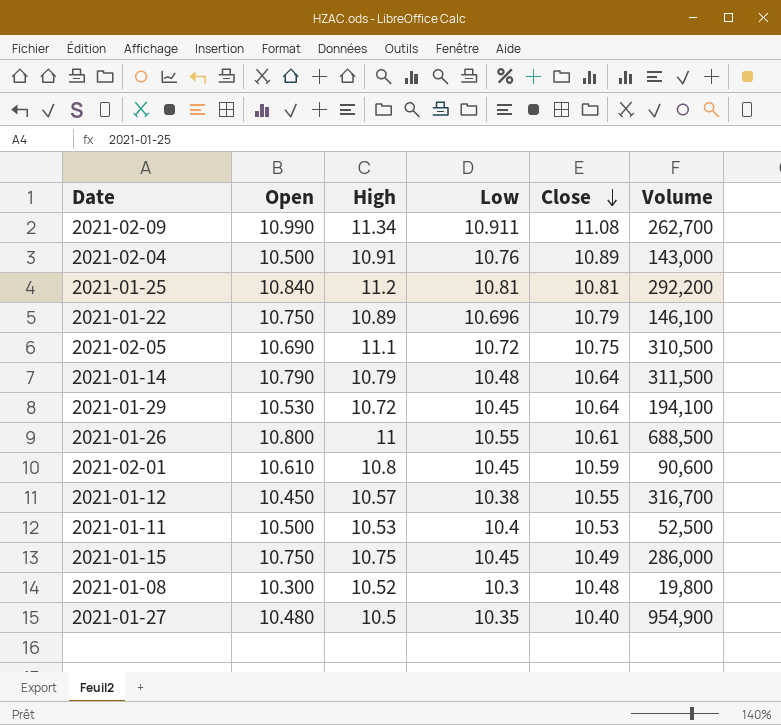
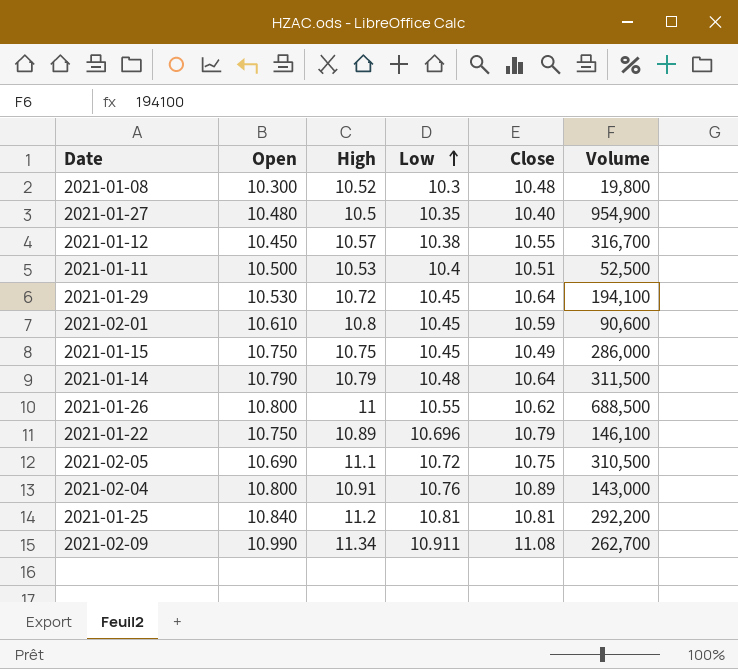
row order: Close descending -> Low ascending
2021-01-11 | Close: 10.53 -> 10.51
2021-01-26 | Close: 10.61 -> 10.62
2021-02-04 | Open: 10.500 -> 10.800

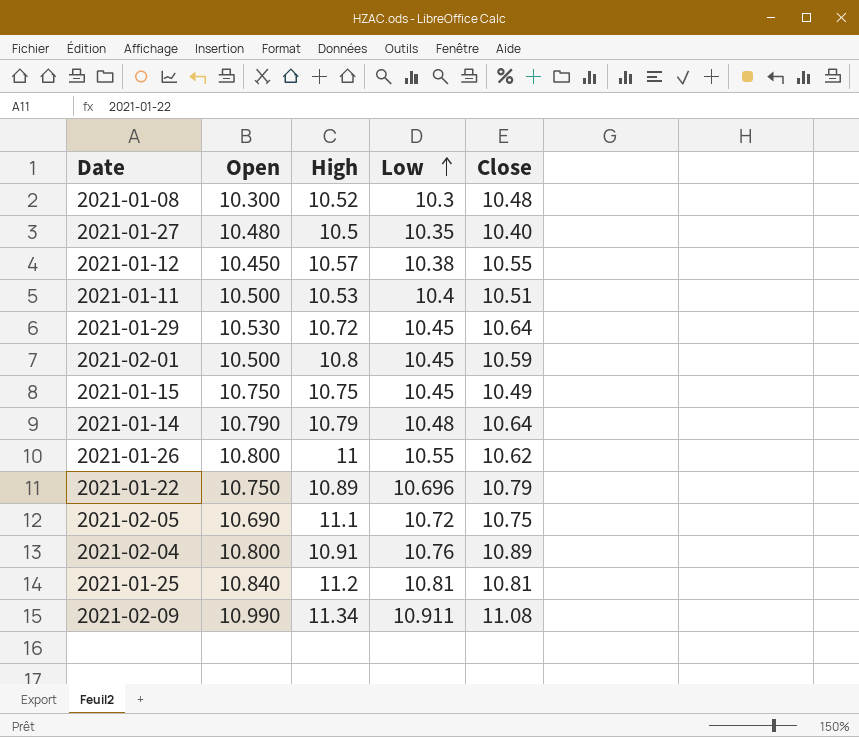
column Volume | position: 6 -> none
2021-02-01 | Open: 10.610 -> 10.500

